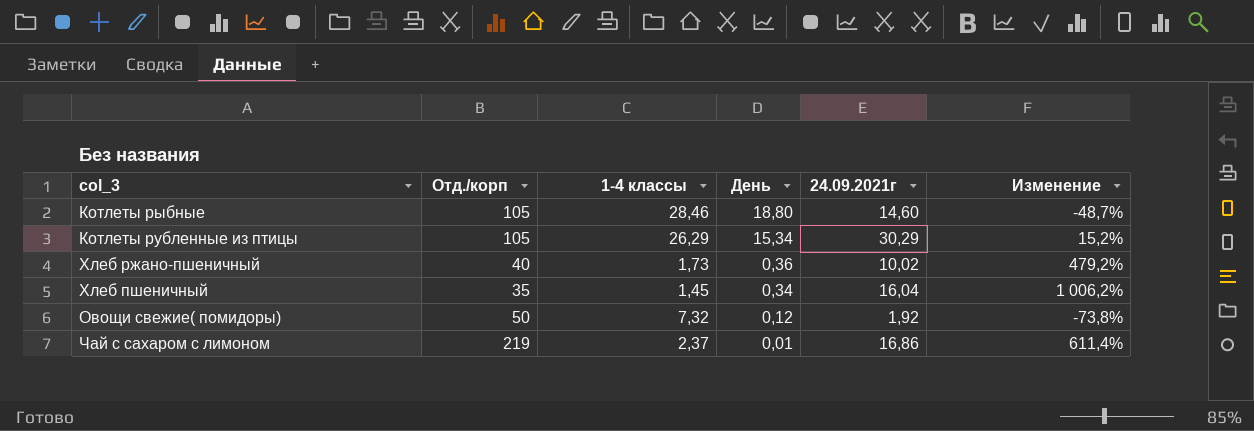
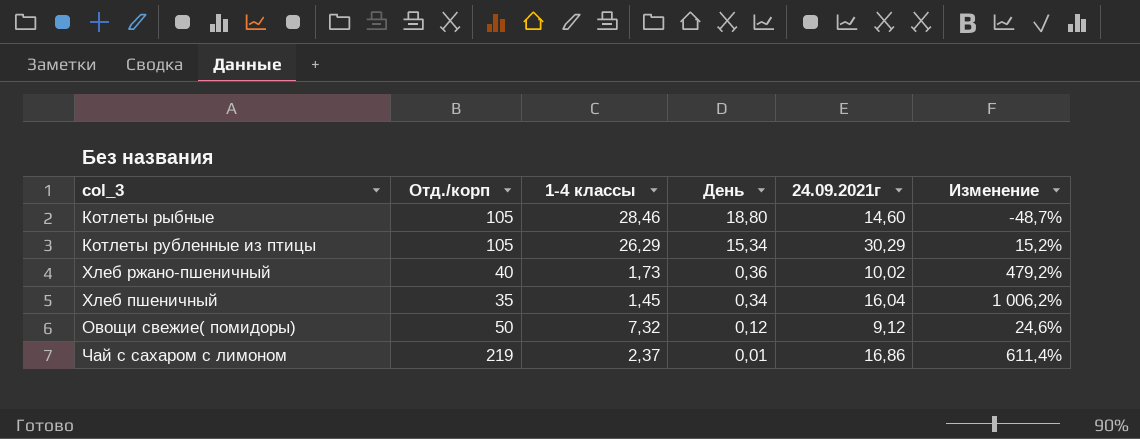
Овощи свежие( помидоры) | 24.09.2021г: 1,92 -> 9,12
Овощи свежие( помидоры) | Изменение: -73,8% -> 24,6%

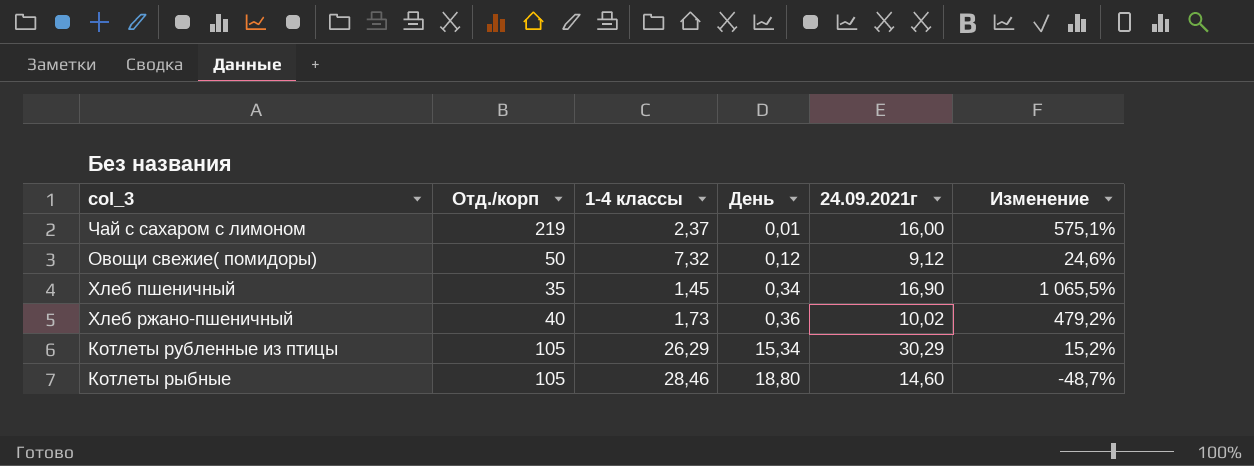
row order: День descending -> День ascending
Чай с сахаром с лимоном | 24.09.2021г: 16,86 -> 16,00
Чай с сахаром с лимоном | Изменение: 611,4% -> 575,1%
Хлеб пшеничный | 24.09.2021г: 16,04 -> 16,90
Хлеб пшеничный | Изменение: 1 006,2% -> 1 065,5%

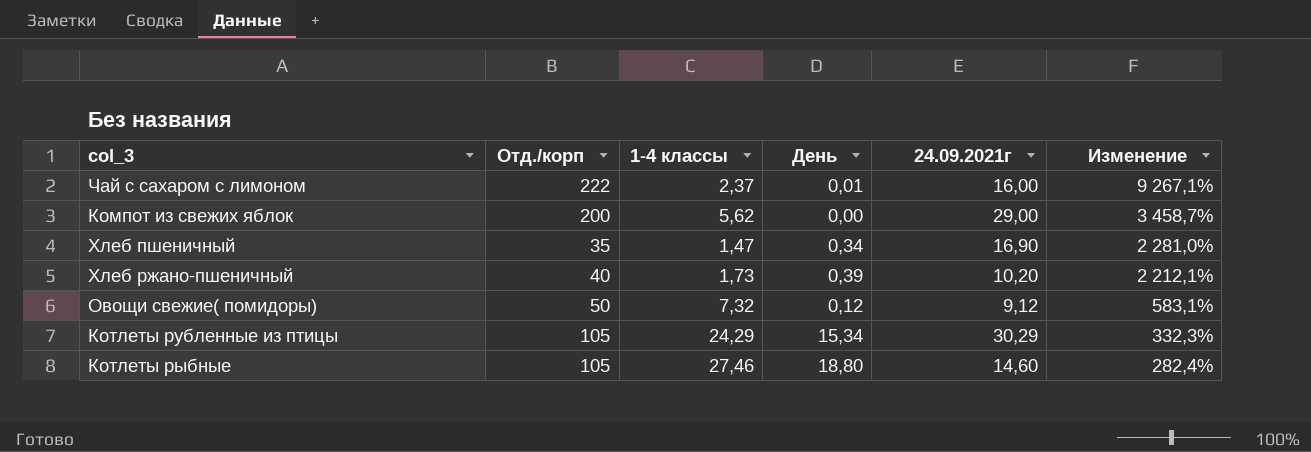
row order: День ascending -> Изменение descending
column Изменение | formula: ([24.09.2021г] - [1-4 классы]) / [1-4 классы] -> ([Отд./корп] - [1-4 классы]) / [1-4 классы]
Чай с сахаром с лимоном | Отд./корп: 219 -> 222
row Компот из свежих яблок: none -> 200 | 5,62 | 0,00 | 29,00 | 3 458,7%
Хлеб пшеничный | 1-4 классы: 1,45 -> 1,47
Хлеб ржано-пшеничный | День: 0,36 -> 0,39
Хлеб ржано-пшеничный | 24.09.2021г: 10,02 -> 10,20
Котлеты рубленные из птицы | 1-4 классы: 26,29 -> 24,29
Котлеты рыбные | 1-4 классы: 28,46 -> 27,46

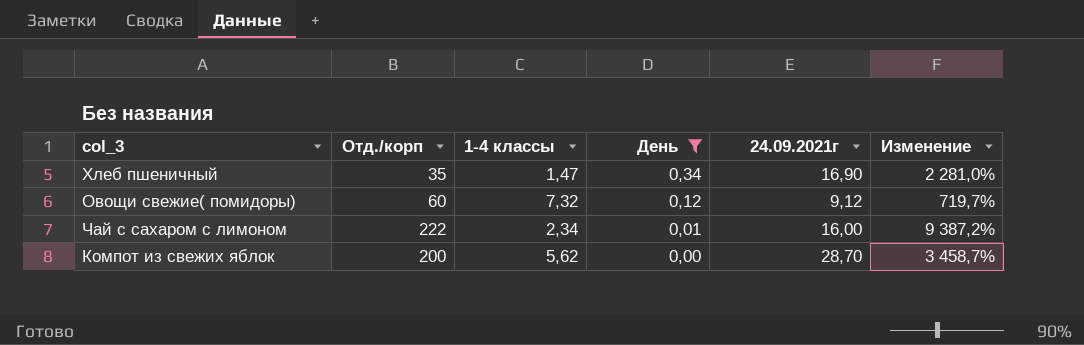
filter: none -> День <= 0,34
row order: Изменение descending -> День descending
Овощи свежие( помидоры) | Отд./корп: 50 -> 60
Овощи свежие( помидоры) | Изменение: 583,1% -> 719,7%
Чай с сахаром с лимоном | 1-4 классы: 2,37 -> 2,34
Чай с сахаром с лимоном | Изменение: 9 267,1% -> 9 387,2%
Компот из свежих яблок | 24.09.2021г: 29,00 -> 28,70

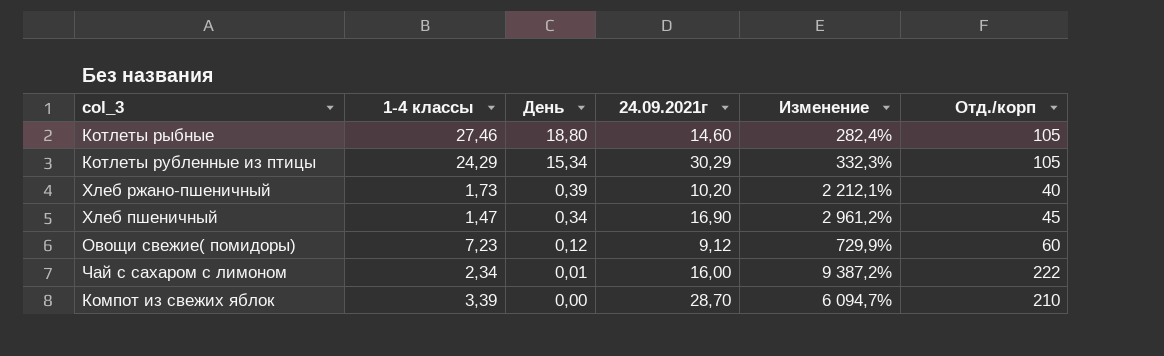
filter: День <= 0,34 -> none
column Отд./корп | position: 2 -> 6
Хлеб пшеничный | Изменение: 2 281,0% -> 2 961,2%
Хлеб пшеничный | Отд./корп: 35 -> 45
Овощи свежие( помидоры) | 1-4 классы: 7,32 -> 7,23
Овощи свежие( помидоры) | Изменение: 719,7% -> 729,9%
Компот из свежих яблок | 1-4 классы: 5,62 -> 3,39
Компот из свежих яблок | Изменение: 3 458,7% -> 6 094,7%
Компот из свежих яблок | Отд./корп: 200 -> 210

